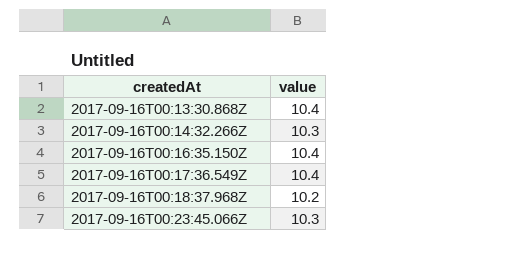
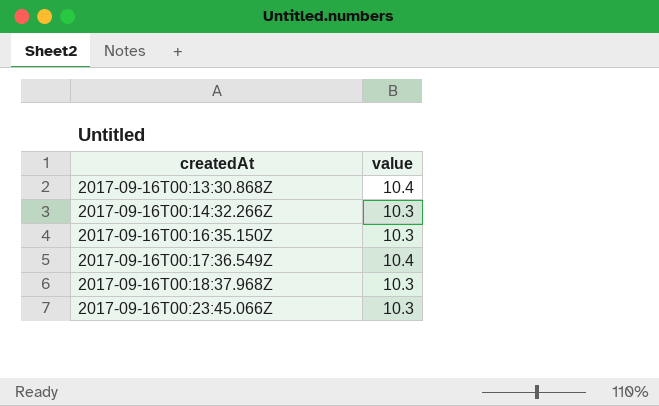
2017-09-16T00:16:35.150Z | value: 10.4 -> 10.3
2017-09-16T00:18:37.968Z | value: 10.2 -> 10.3

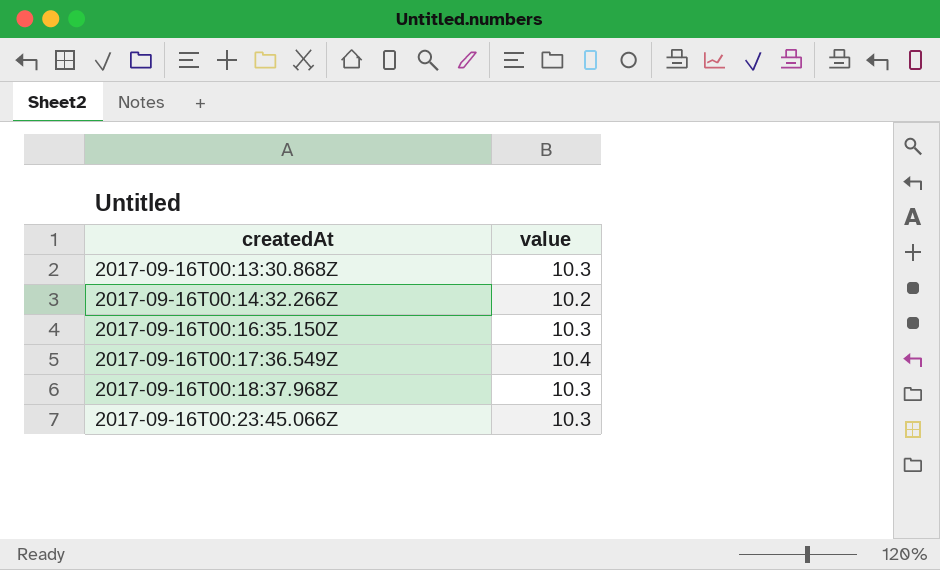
2017-09-16T00:13:30.868Z | value: 10.4 -> 10.3
2017-09-16T00:14:32.266Z | value: 10.3 -> 10.2

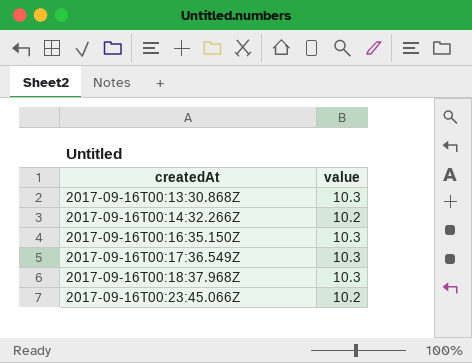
2017-09-16T00:17:36.549Z | value: 10.4 -> 10.3
2017-09-16T00:23:45.066Z | value: 10.3 -> 10.2

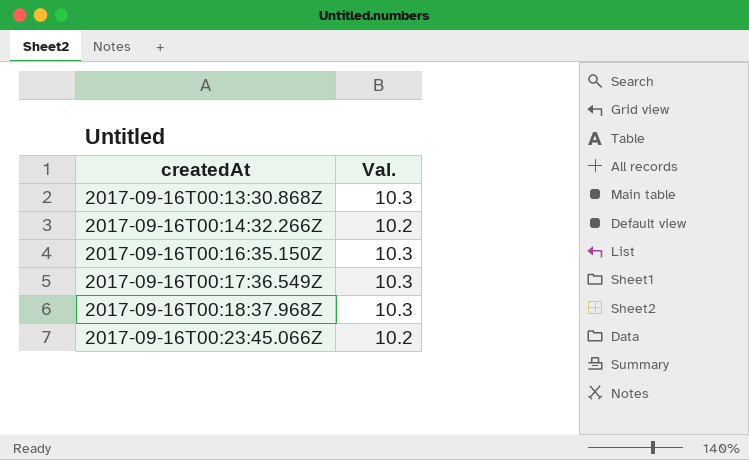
column name: value -> Val.

